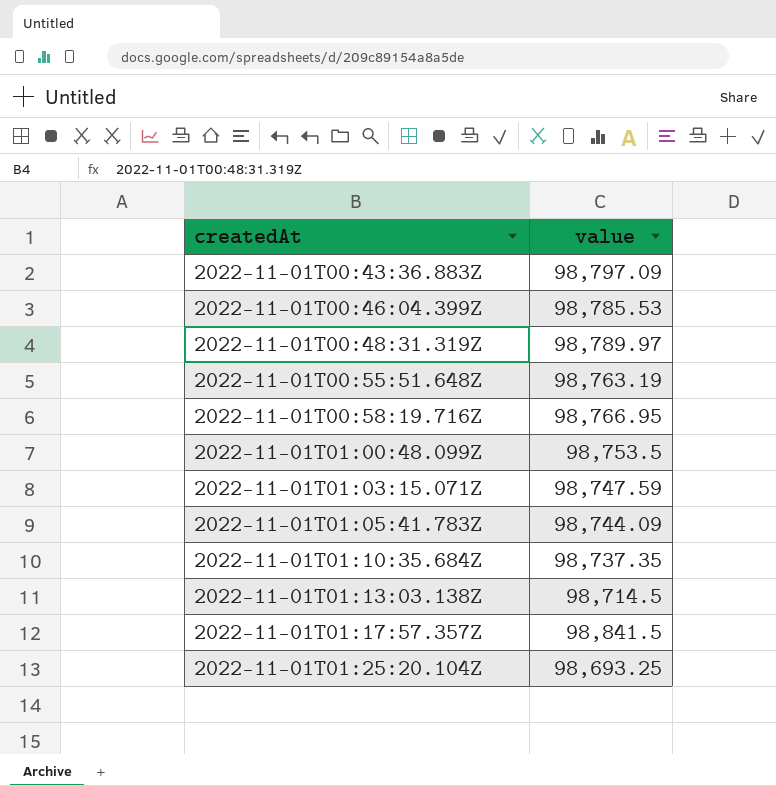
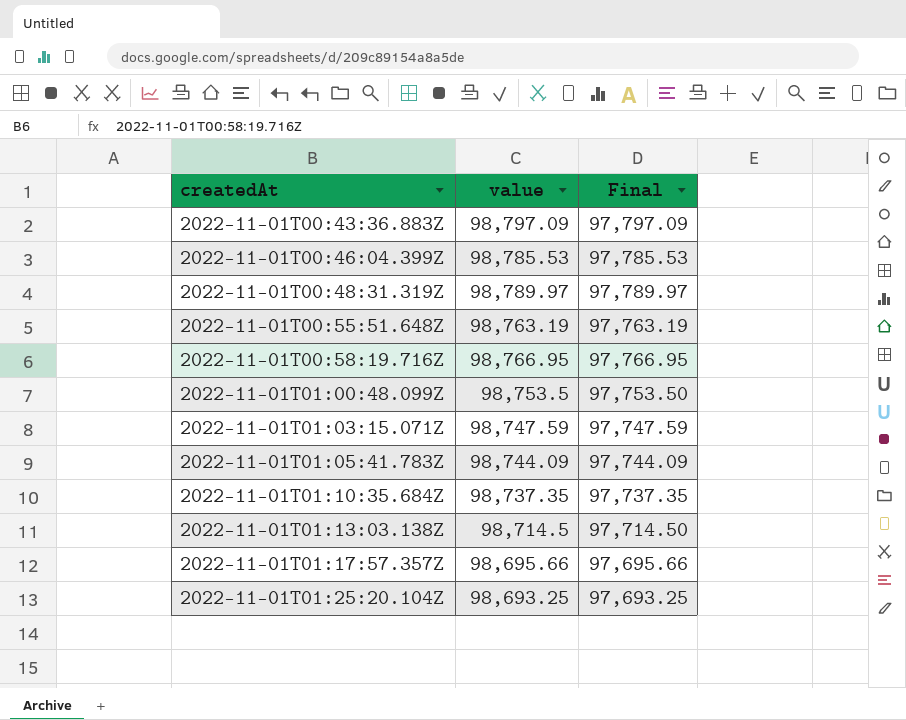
column Final | formula: none -> [value] - 1000
2022-11-01T01:17:57.357Z | value: 98,841.5 -> 98,695.66

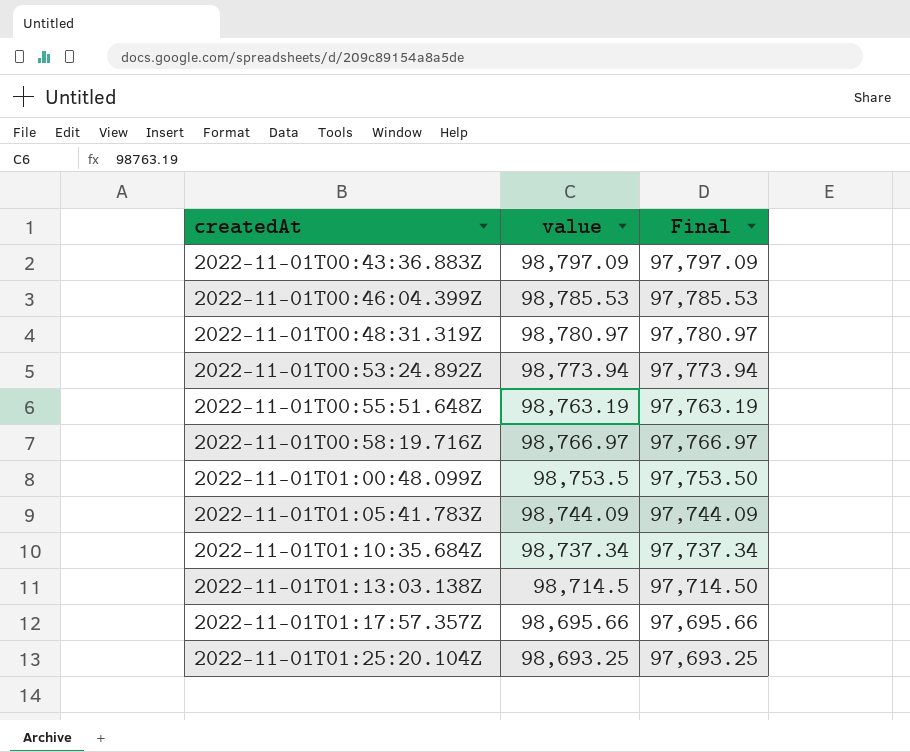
row 2022-11-01T01:03:15.071Z: 98,747.59 | 97,747.59 -> none
2022-11-01T00:48:31.319Z | value: 98,789.97 -> 98,780.97
2022-11-01T00:48:31.319Z | Final: 97,789.97 -> 97,780.97
row 2022-11-01T00:53:24.892Z: none -> 98,773.94 | 97,773.94
2022-11-01T00:58:19.716Z | value: 98,766.95 -> 98,766.97
2022-11-01T00:58:19.716Z | Final: 97,766.95 -> 97,766.97
2022-11-01T01:10:35.684Z | value: 98,737.35 -> 98,737.34
2022-11-01T01:10:35.684Z | Final: 97,737.35 -> 97,737.34

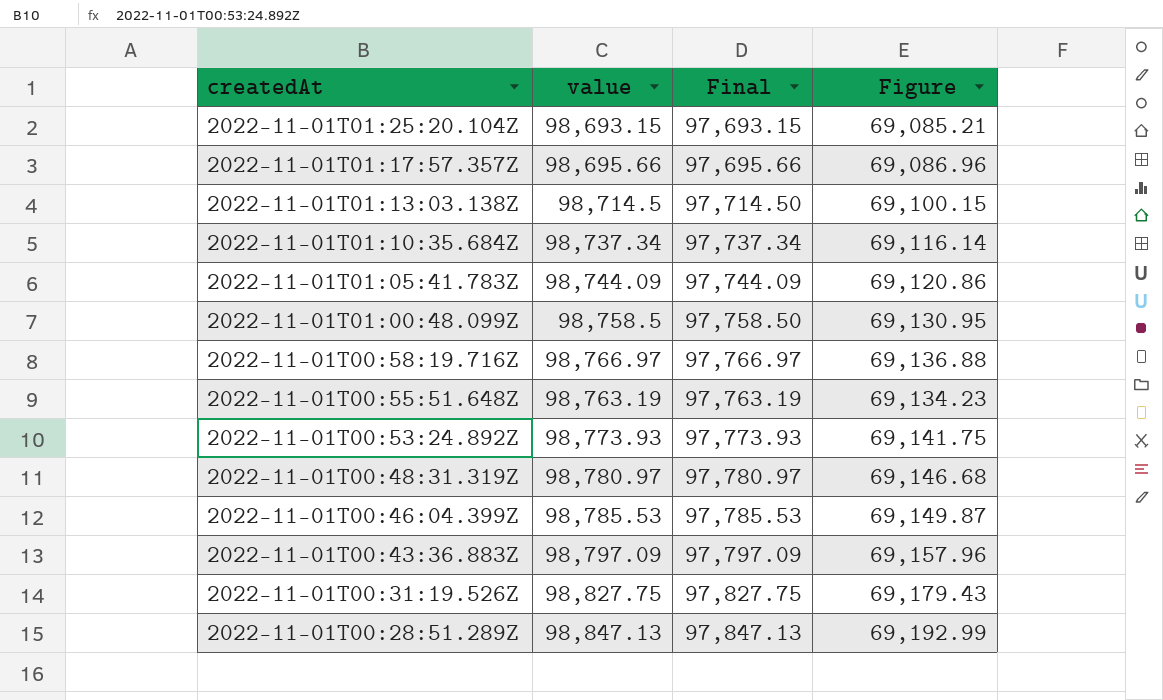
row order: createdAt ascending -> createdAt descending
column Figure | formula: none -> [value] * 0.7
2022-11-01T01:25:20.104Z | value: 98,693.25 -> 98,693.15
2022-11-01T01:25:20.104Z | Final: 97,693.25 -> 97,693.15
2022-11-01T01:00:48.099Z | value: 98,753.5 -> 98,758.5
2022-11-01T01:00:48.099Z | Final: 97,753.50 -> 97,758.50
2022-11-01T00:53:24.892Z | value: 98,773.94 -> 98,773.93
2022-11-01T00:53:24.892Z | Final: 97,773.94 -> 97,773.93
row 2022-11-01T00:31:19.526Z: none -> 98,827.75 | 97,827.75 | 69,179.43
row 2022-11-01T00:28:51.289Z: none -> 98,847.13 | 97,847.13 | 69,192.99

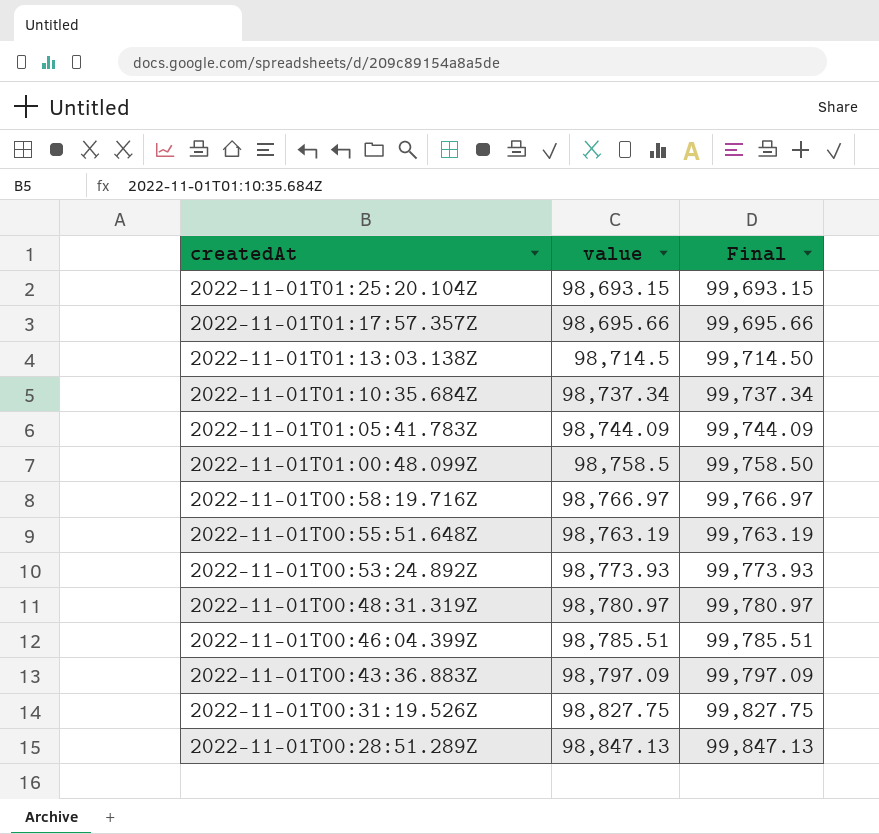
column Figure | formula: [value] * 0.7 -> none
column Final | formula: [value] - 1000 -> [value] + 1000
2022-11-01T00:46:04.399Z | value: 98,785.53 -> 98,785.51

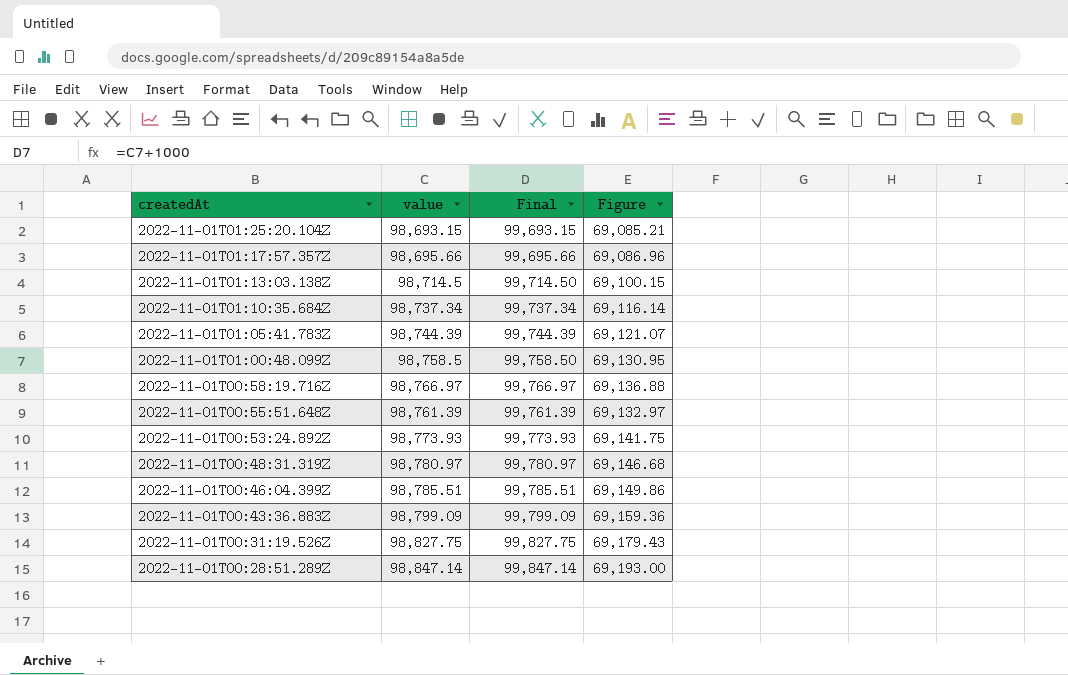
column Figure | formula: none -> [value] * 0.7
2022-11-01T01:05:41.783Z | value: 98,744.09 -> 98,744.39
2022-11-01T01:05:41.783Z | Final: 99,744.09 -> 99,744.39
2022-11-01T00:55:51.648Z | value: 98,763.19 -> 98,761.39
2022-11-01T00:55:51.648Z | Final: 99,763.19 -> 99,761.39
2022-11-01T00:43:36.883Z | value: 98,797.09 -> 98,799.09
2022-11-01T00:43:36.883Z | Final: 99,797.09 -> 99,799.09
2022-11-01T00:28:51.289Z | value: 98,847.13 -> 98,847.14
2022-11-01T00:28:51.289Z | Final: 99,847.13 -> 99,847.14

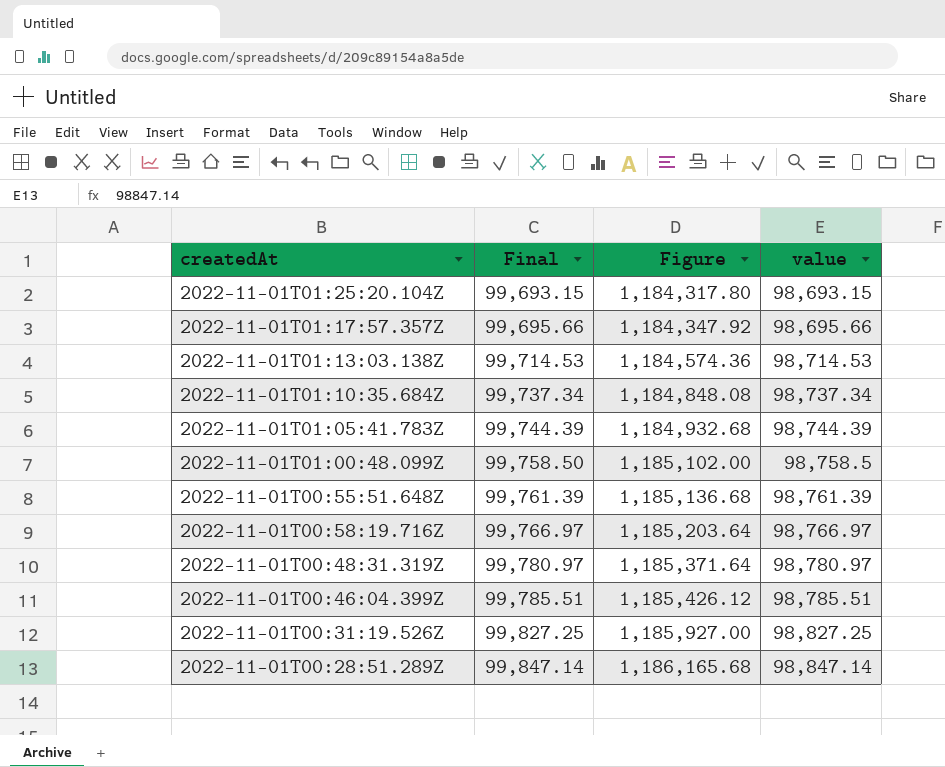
row order: createdAt descending -> Final ascending
column Figure | formula: [value] * 0.7 -> [value] * 12
column value | position: 2 -> 4
row 2022-11-01T00:53:24.892Z: 98,773.93 | 99,773.93 | 69,141.75 -> none
row 2022-11-01T00:43:36.883Z: 98,799.09 | 99,799.09 | 69,159.36 -> none
2022-11-01T01:13:03.138Z | Final: 99,714.50 -> 99,714.53
2022-11-01T01:13:03.138Z | value: 98,714.5 -> 98,714.53
2022-11-01T00:31:19.526Z | Final: 99,827.75 -> 99,827.25
2022-11-01T00:31:19.526Z | value: 98,827.75 -> 98,827.25

